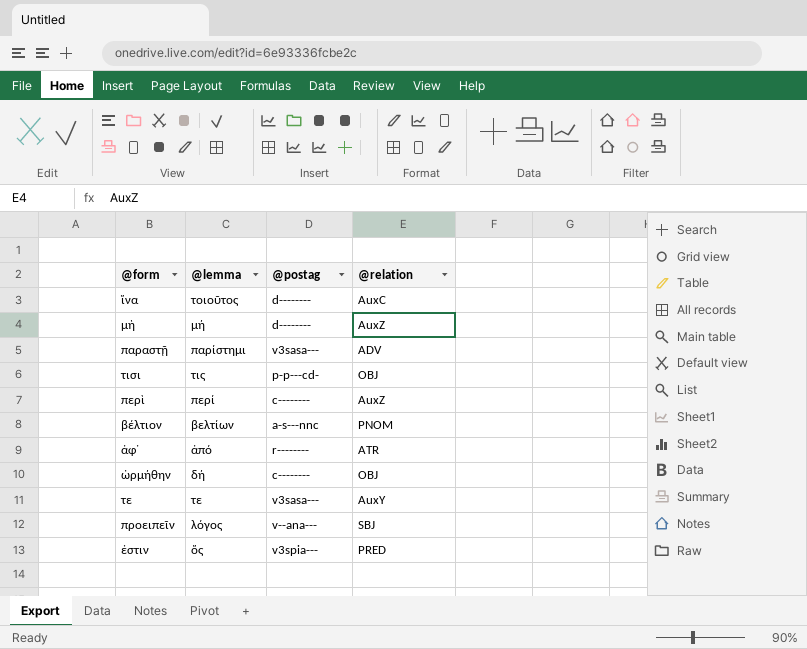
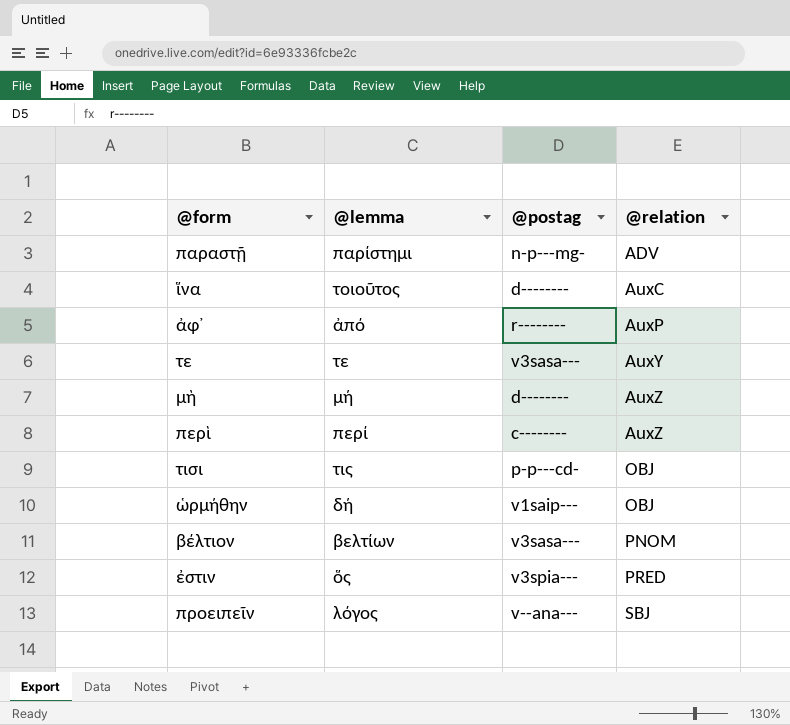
row order: none -> @relation ascending
παραστῇ | @postag: v3sasa--- -> n-p---mg-
ἀφ᾽ | @relation: ATR -> AuxP
ὡρμήθην | @postag: c-------- -> v1saip---
βέλτιον | @postag: a-s---nnc -> v3sasa---

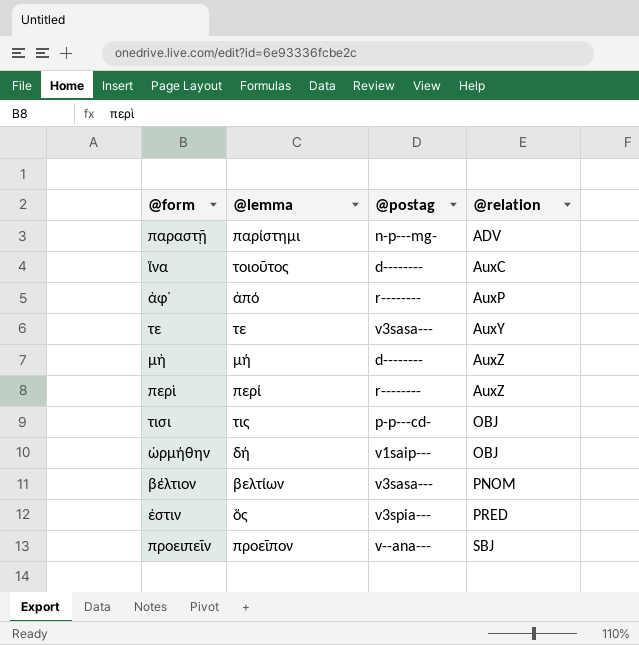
περὶ | @postag: c-------- -> r--------
προειπεῖν | @lemma: λόγος -> προεῖπον

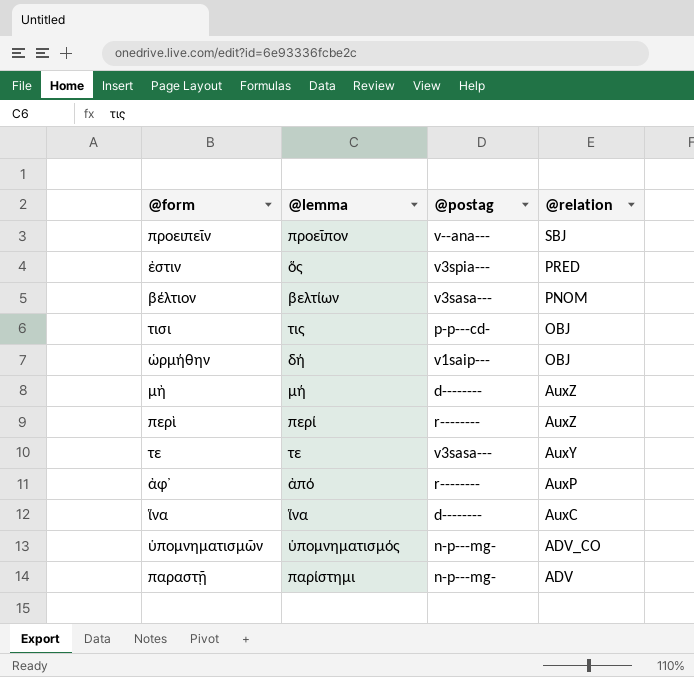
row order: @relation ascending -> @relation descending
ἵνα | @lemma: τοιοῦτος -> ἵνα
row ὑπομνηματισμῶν: none -> ὑπομνηματισμός | n-p---mg- | ADV_CO

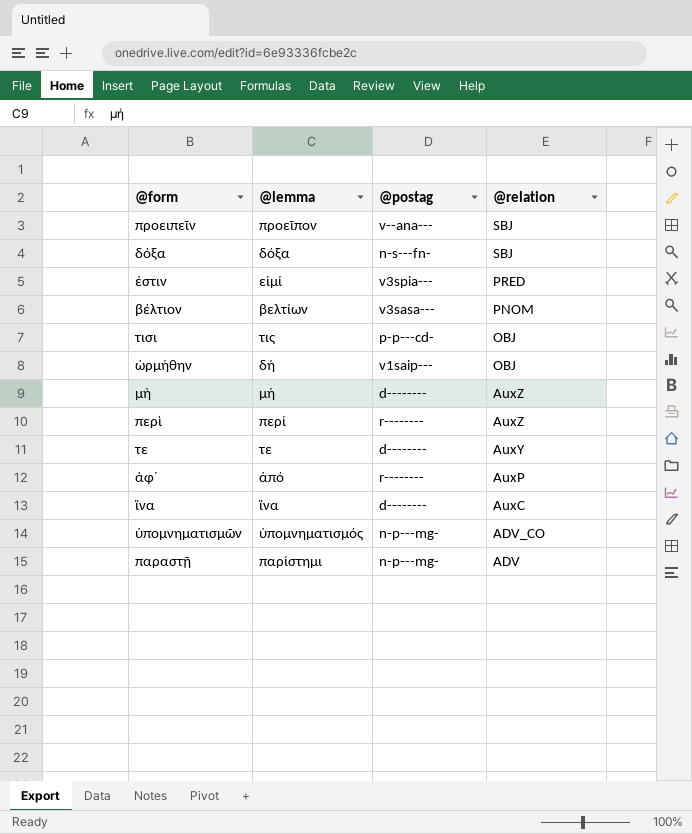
row δόξα: none -> δόξα | n-s---fn- | SBJ
ἐστιν | @lemma: ὅς -> εἰμί
τε | @postag: v3sasa--- -> d--------

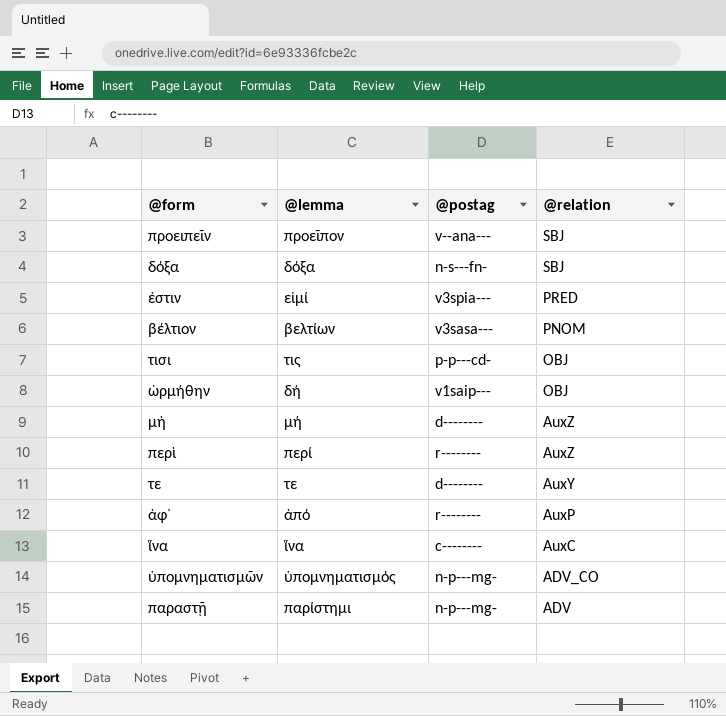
ἵνα | @postag: d-------- -> c--------

